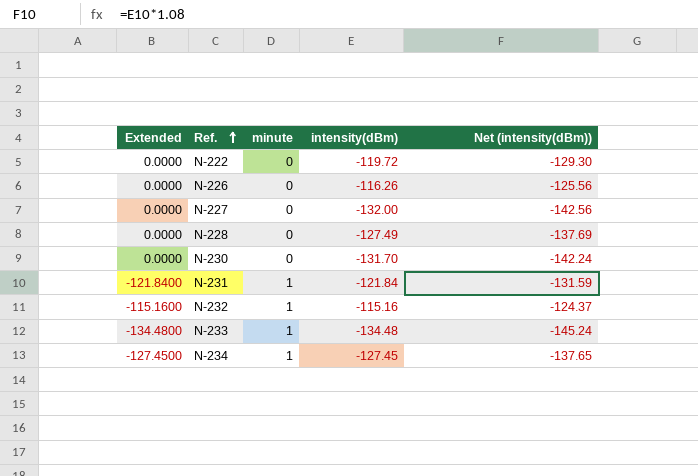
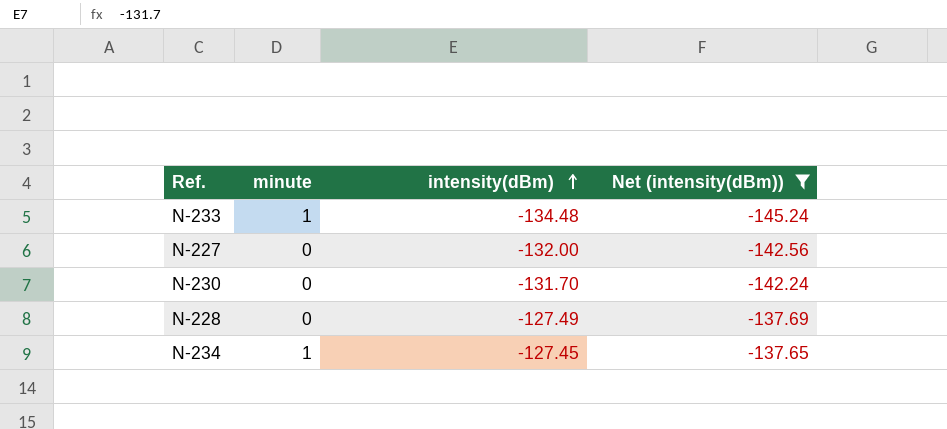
filter: none -> Net (intensity(dBm)) <= -137.65
row order: Ref. ascending -> intensity(dBm) ascending
column Extended | formula: [minute] * [intensity(dBm)] -> none

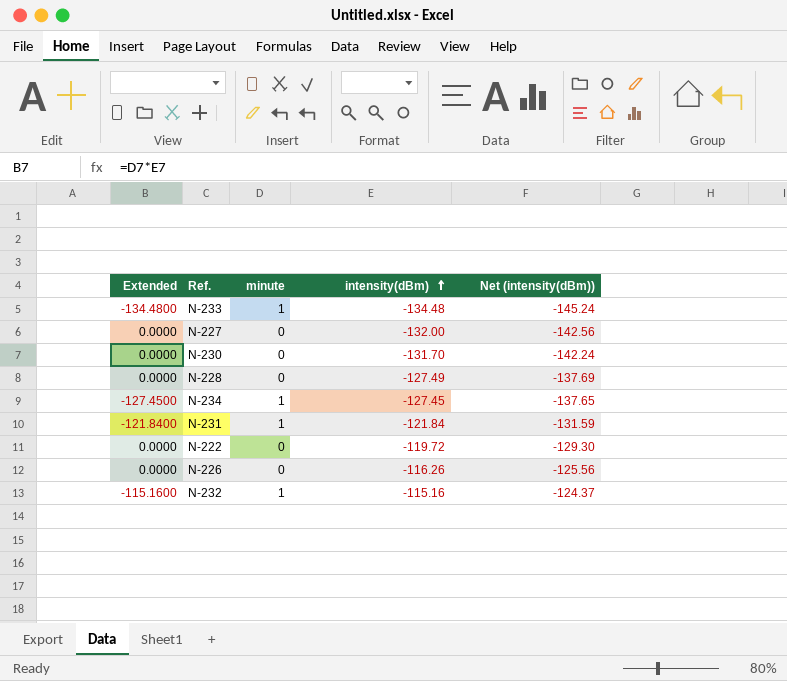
filter: Net (intensity(dBm)) <= -137.65 -> none
column Extended | formula: none -> [minute] * [intensity(dBm)]

